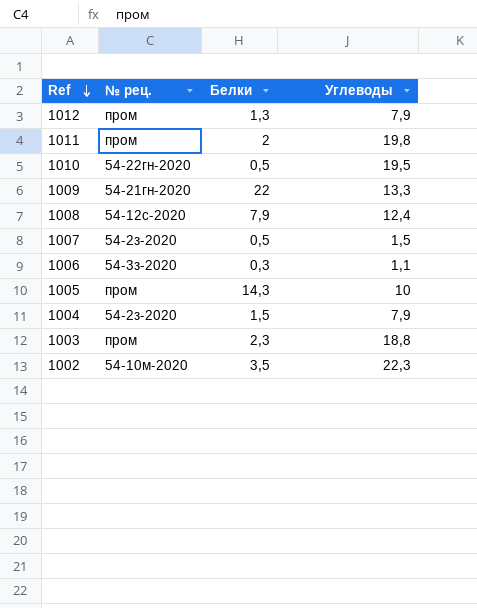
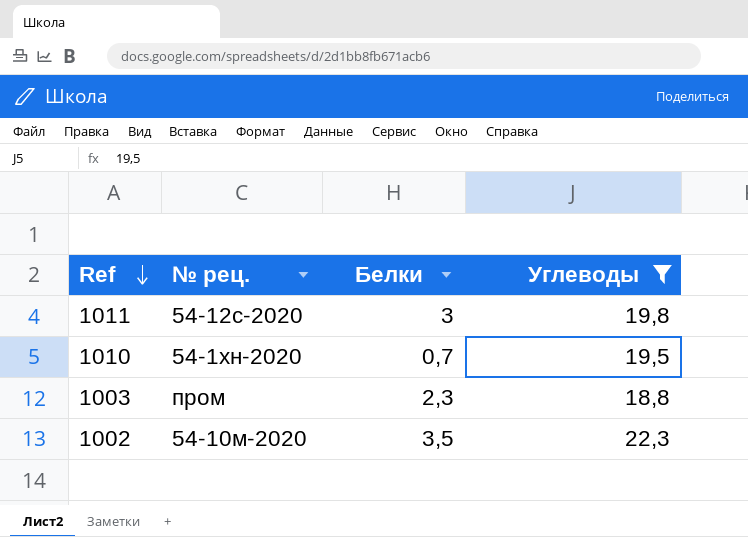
filter: none -> Углеводы >= 18,8
1011 | № рец.: пром -> 54-12с-2020
1011 | Белки: 2 -> 3
1010 | № рец.: 54-22гн-2020 -> 54-1хн-2020
1010 | Белки: 0,5 -> 0,7

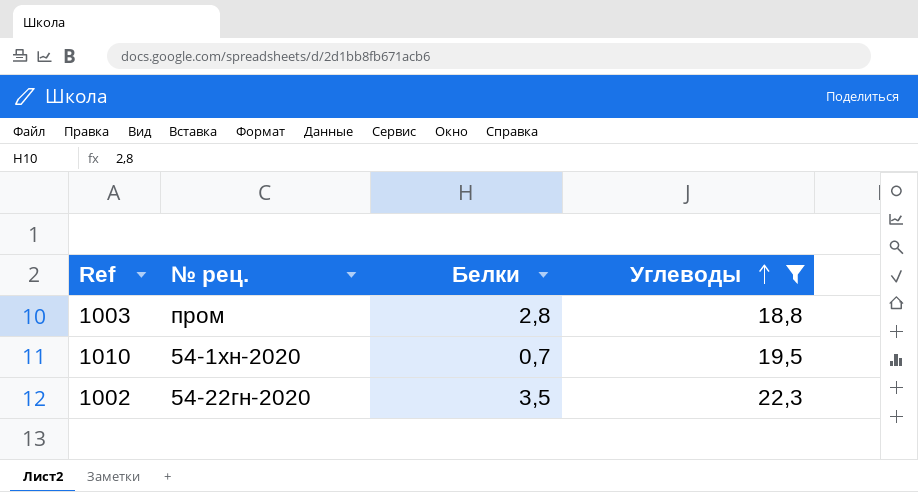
row order: Ref descending -> Углеводы ascending
row 1011: 54-12с-2020 | 3 | 19,8 -> none
1003 | Белки: 2,3 -> 2,8
1002 | № рец.: 54-10м-2020 -> 54-22гн-2020

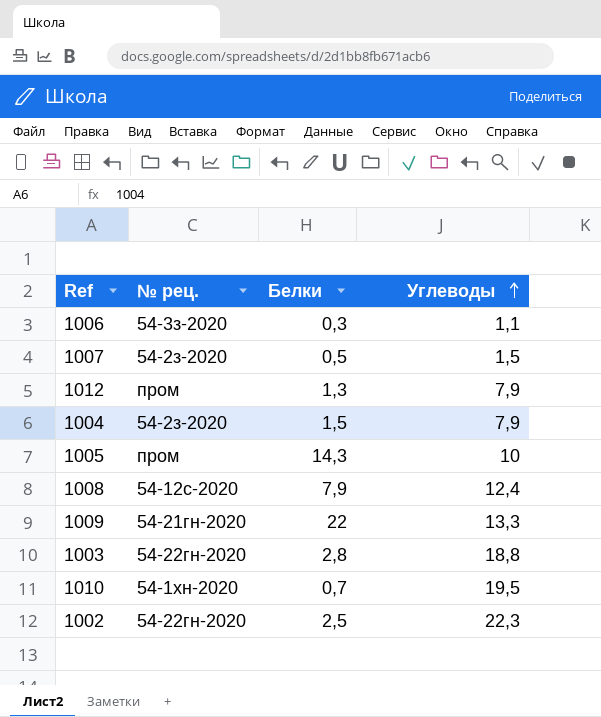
filter: Углеводы >= 18,8 -> none
1003 | № рец.: пром -> 54-22гн-2020
1002 | Белки: 3,5 -> 2,5

